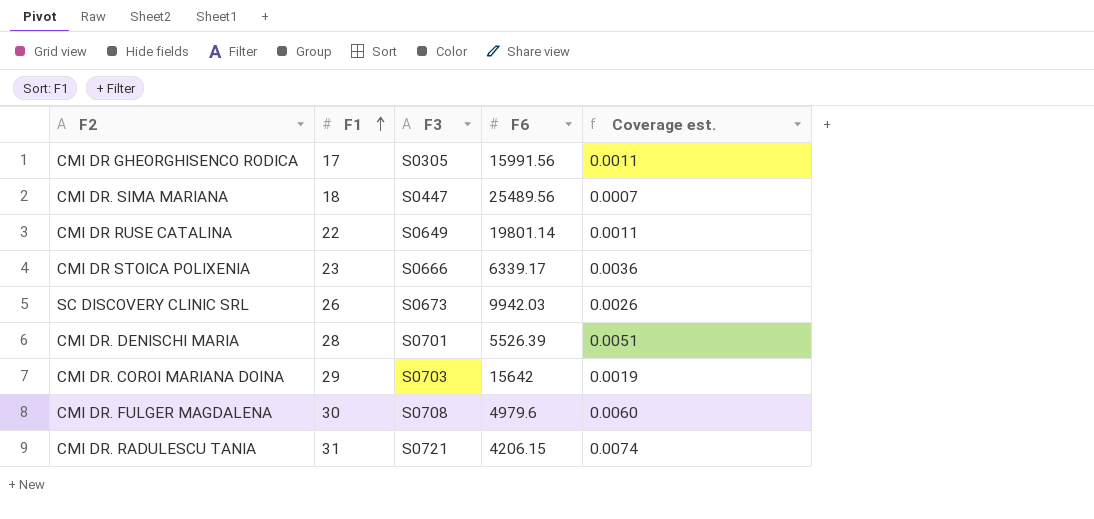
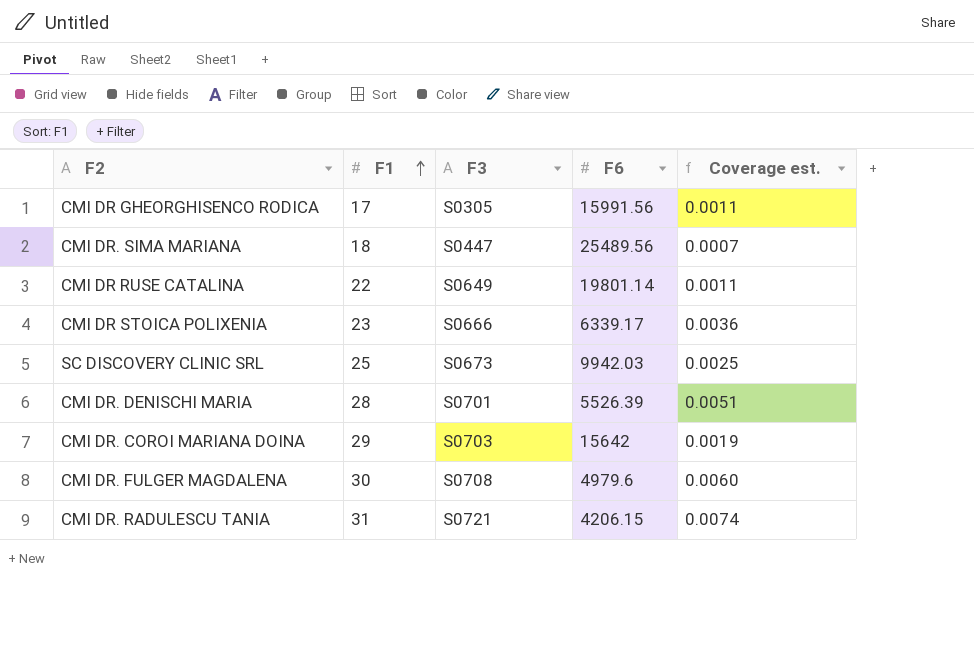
SC DISCOVERY CLINIC SRL | F1: 26 -> 25
SC DISCOVERY CLINIC SRL | Coverage est.: 0.0026 -> 0.0025

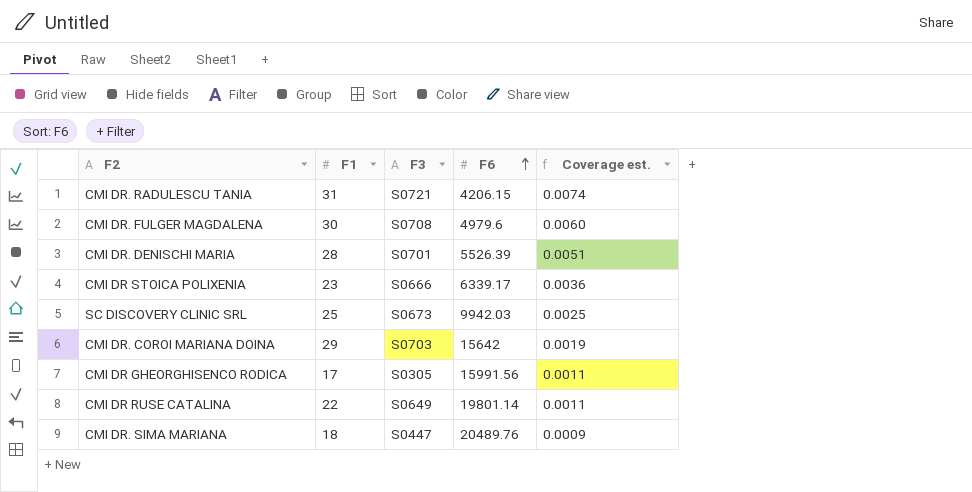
row order: F1 ascending -> F6 ascending
CMI DR. SIMA MARIANA | F6: 25489.56 -> 20489.76
CMI DR. SIMA MARIANA | Coverage est.: 0.0007 -> 0.0009

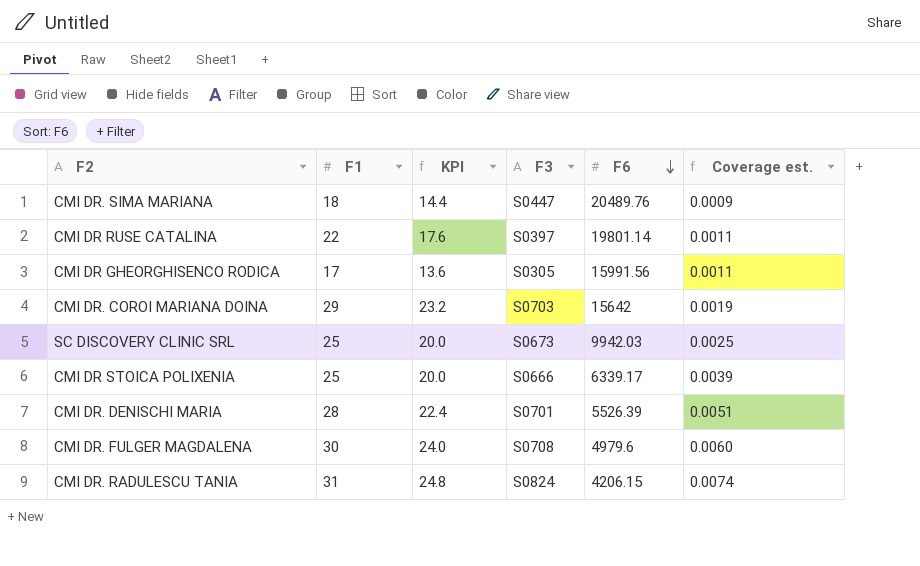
row order: F6 ascending -> F6 descending
column KPI | formula: none -> [F1] * 0.8
CMI DR RUSE CATALINA | F3: S0649 -> S0397
CMI DR STOICA POLIXENIA | F1: 23 -> 25
CMI DR STOICA POLIXENIA | Coverage est.: 0.0036 -> 0.0039
CMI DR. RADULESCU TANIA | F3: S0721 -> S0824

